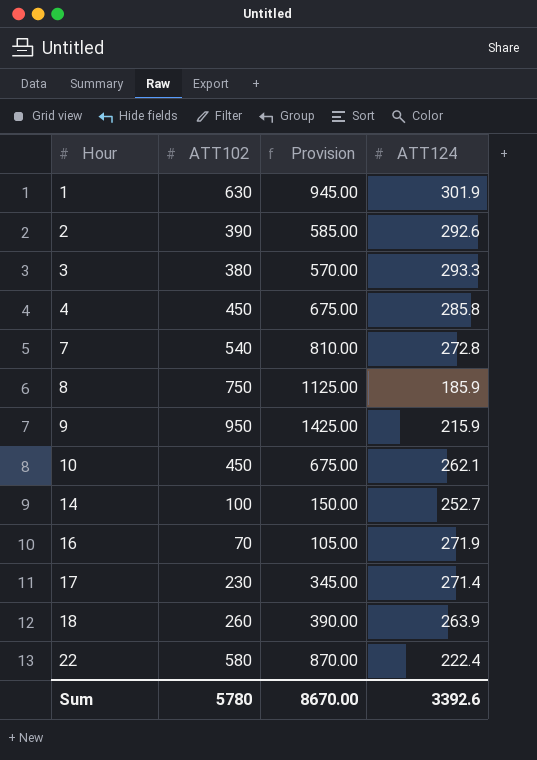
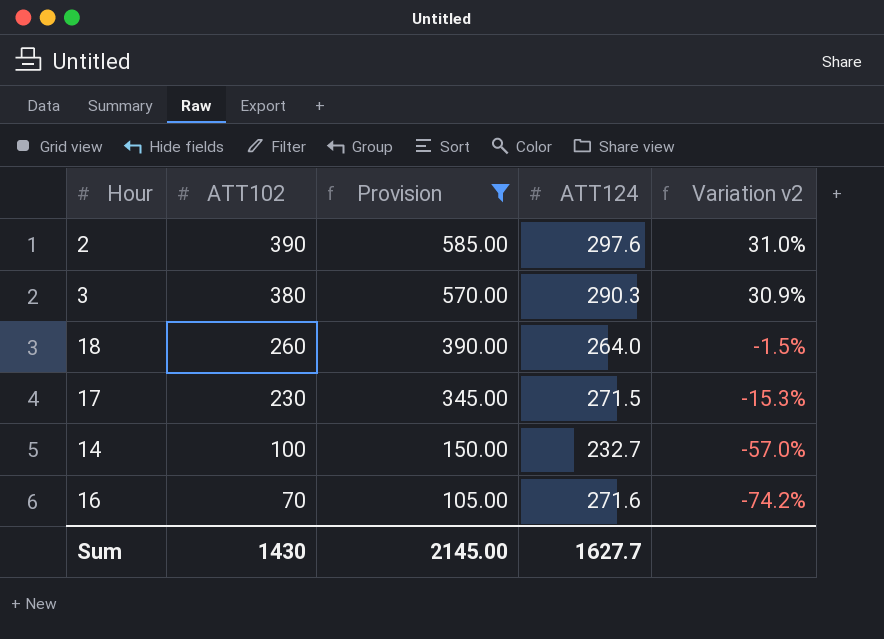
filter: none -> Provision <= 585.00
row order: Hour ascending -> ATT102 descending
column Variation v2 | formula: none -> ([ATT102] - [ATT124]) / [ATT124]
2 | ATT124: 292.6 -> 297.6
3 | ATT124: 293.3 -> 290.3
18 | ATT124: 263.9 -> 264.0
17 | ATT124: 271.4 -> 271.5
14 | ATT124: 252.7 -> 232.7
16 | ATT124: 271.9 -> 271.6
Sum | ATT102: 5780 -> 1430
Sum | Provision: 8670.00 -> 2145.00
Sum | ATT124: 3392.6 -> 1627.7

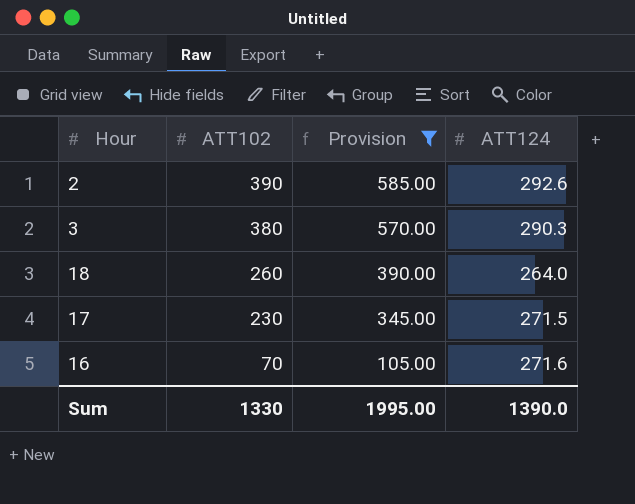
column Variation v2 | formula: ([ATT102] - [ATT124]) / [ATT124] -> none
row 14: 100 | 150.00 | 232.7 | -57.0% -> none
2 | ATT124: 297.6 -> 292.6
Sum | ATT102: 1430 -> 1330
Sum | Provision: 2145.00 -> 1995.00
Sum | ATT124: 1627.7 -> 1390.0

